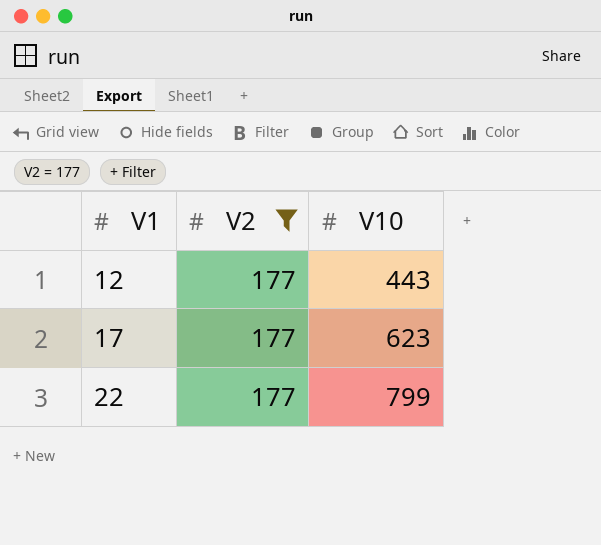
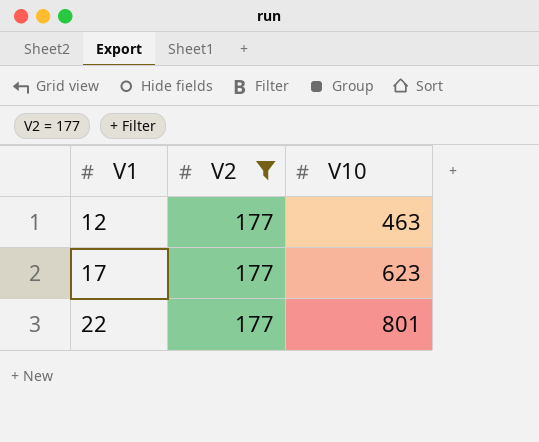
12 | V10: 443 -> 463
22 | V10: 799 -> 801

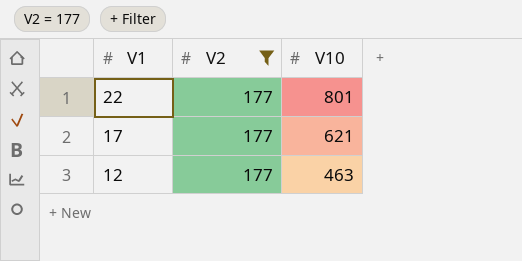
row order: V1 ascending -> V1 descending
17 | V10: 623 -> 621

